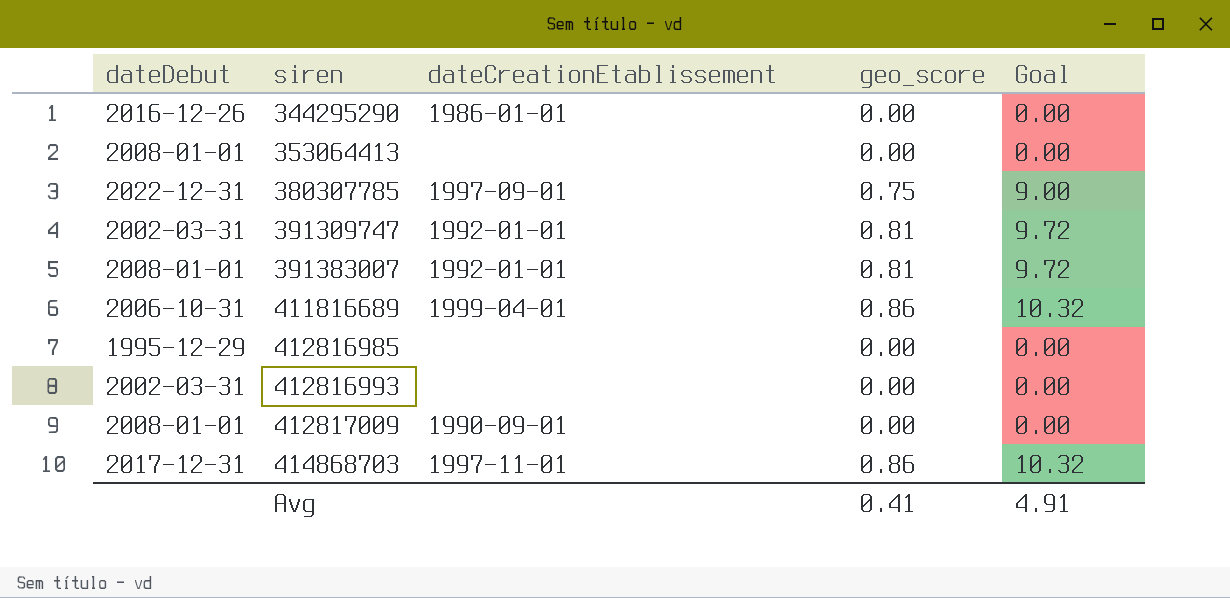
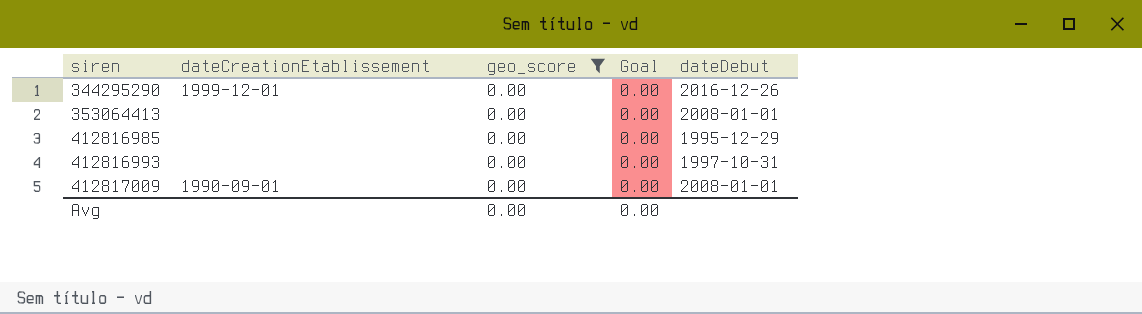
filter: none -> geo_score = 0.00
column dateDebut | position: 1 -> 5
344295290 | dateCreationEtablissement: 1986-01-01 -> 1999-12-01
412816993 | dateDebut: 2002-03-31 -> 1997-10-31
Avg | geo_score: 0.41 -> 0.00
Avg | Goal: 4.91 -> 0.00

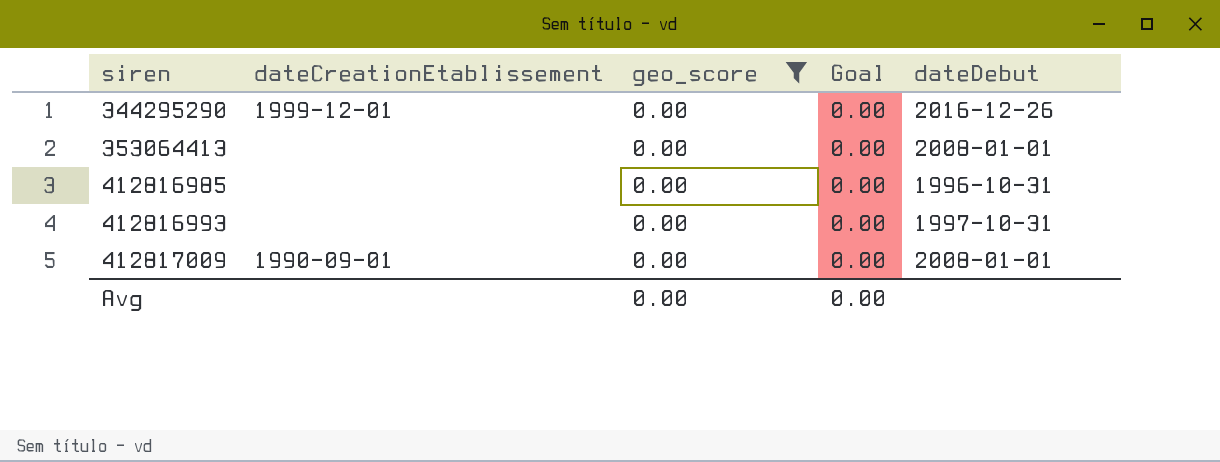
412816985 | dateDebut: 1995-12-29 -> 1996-10-31

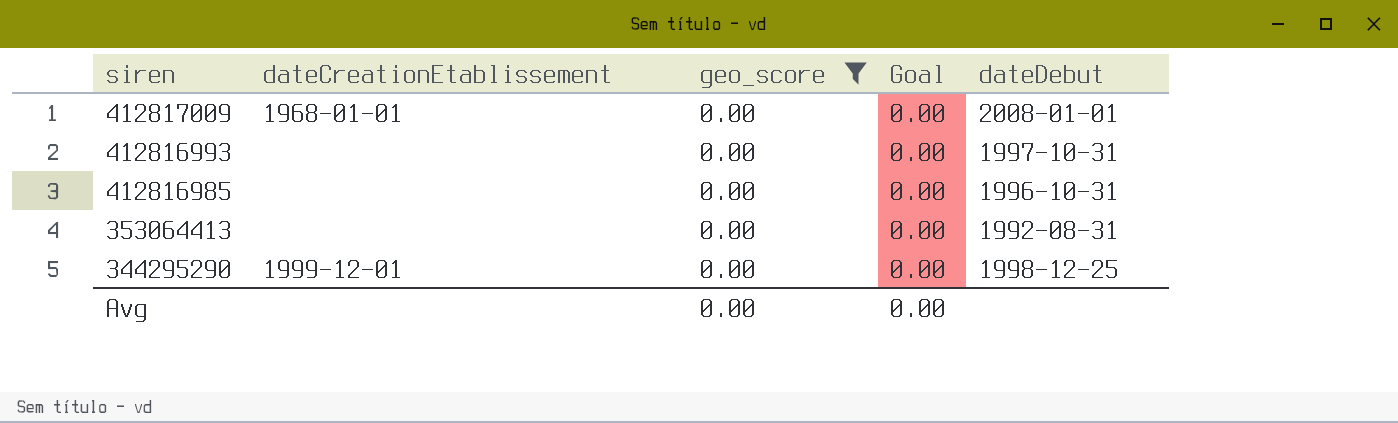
row order: siren ascending -> siren descending
412817009 | dateCreationEtablissement: 1990-09-01 -> 1968-01-01
353064413 | dateDebut: 2008-01-01 -> 1992-08-31
344295290 | dateDebut: 2016-12-26 -> 1998-12-25

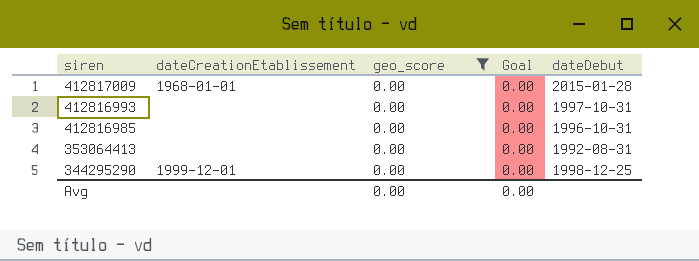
412817009 | dateDebut: 2008-01-01 -> 2015-01-28

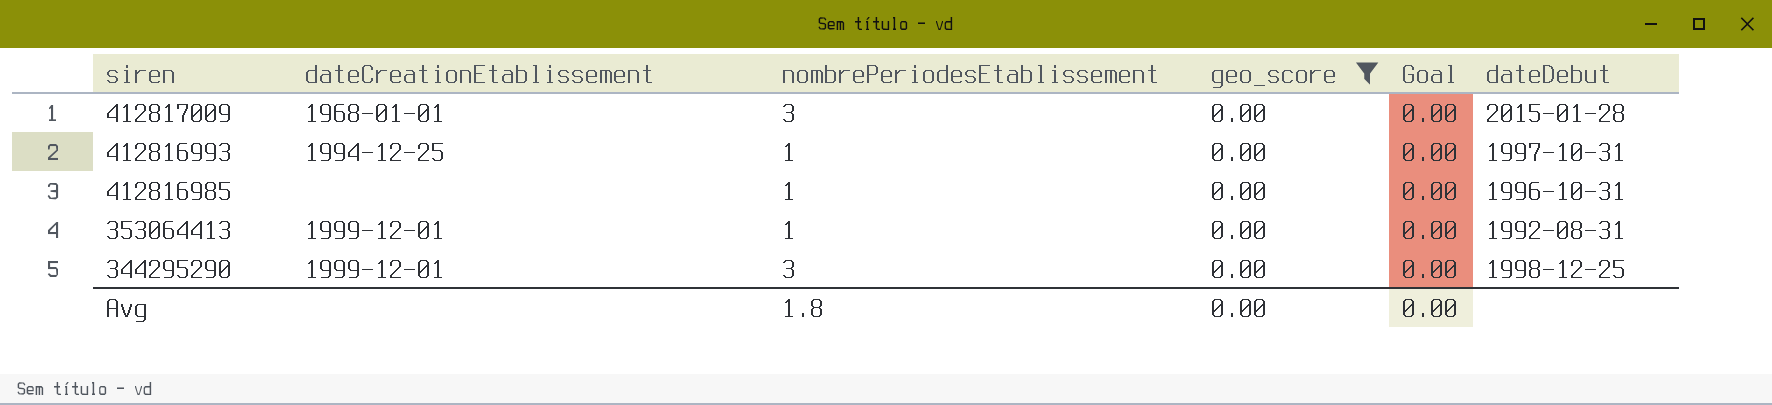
column nombrePeriodesEtablissement | position: none -> 3
412816993 | dateCreationEtablissement: none -> 1994-12-25
353064413 | dateCreationEtablissement: none -> 1999-12-01

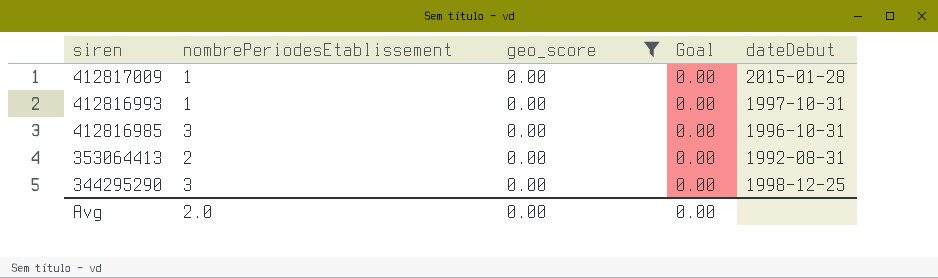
column dateCreationEtablissement | position: 2 -> none
412817009 | nombrePeriodesEtablissement: 3 -> 1
412816985 | nombrePeriodesEtablissement: 1 -> 3
353064413 | nombrePeriodesEtablissement: 1 -> 2
Avg | nombrePeriodesEtablissement: 1.8 -> 2.0

